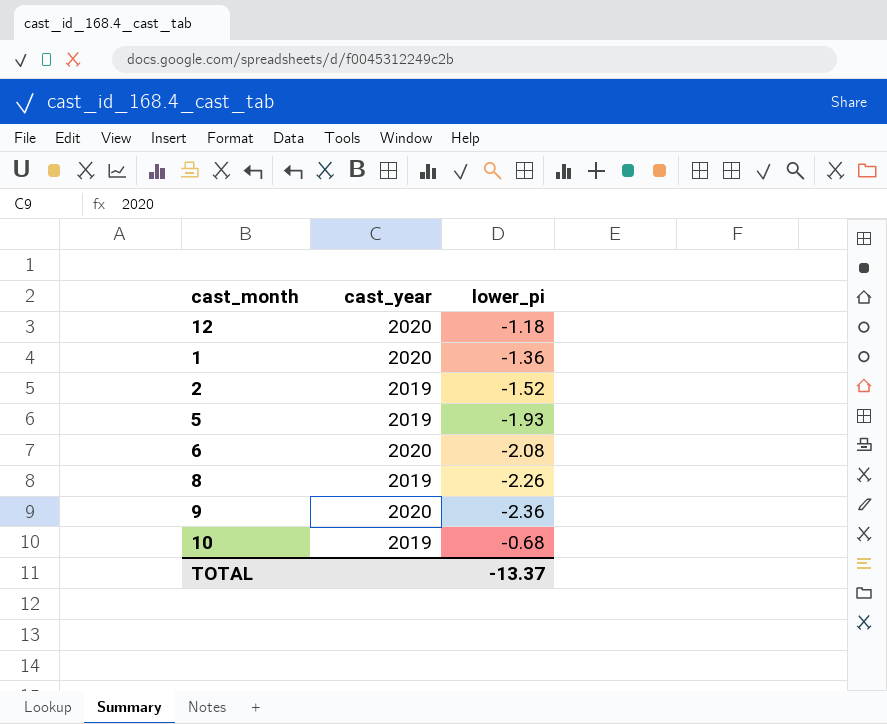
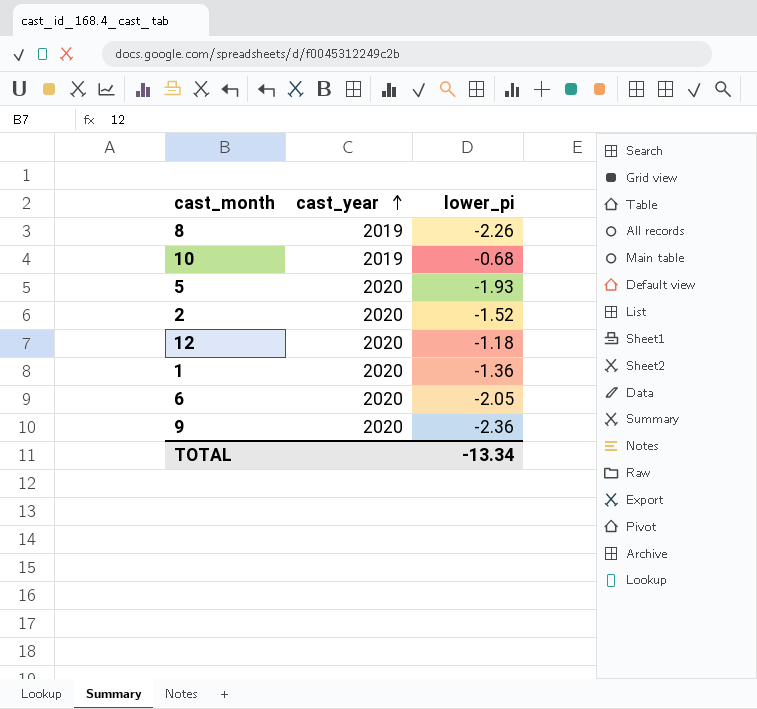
row order: none -> cast_year ascending
5 | cast_year: 2019 -> 2020
2 | cast_year: 2019 -> 2020
6 | lower_pi: -2.08 -> -2.05
TOTAL | lower_pi: -13.37 -> -13.34

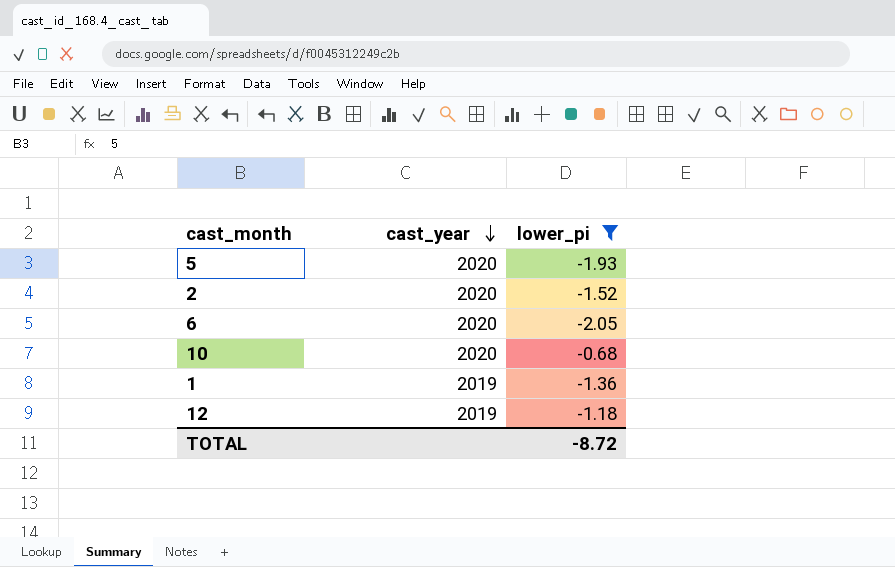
filter: none -> lower_pi >= -2.05
row order: cast_year ascending -> cast_year descending
10 | cast_year: 2019 -> 2020
1 | cast_year: 2020 -> 2019
12 | cast_year: 2020 -> 2019
TOTAL | lower_pi: -13.34 -> -8.72

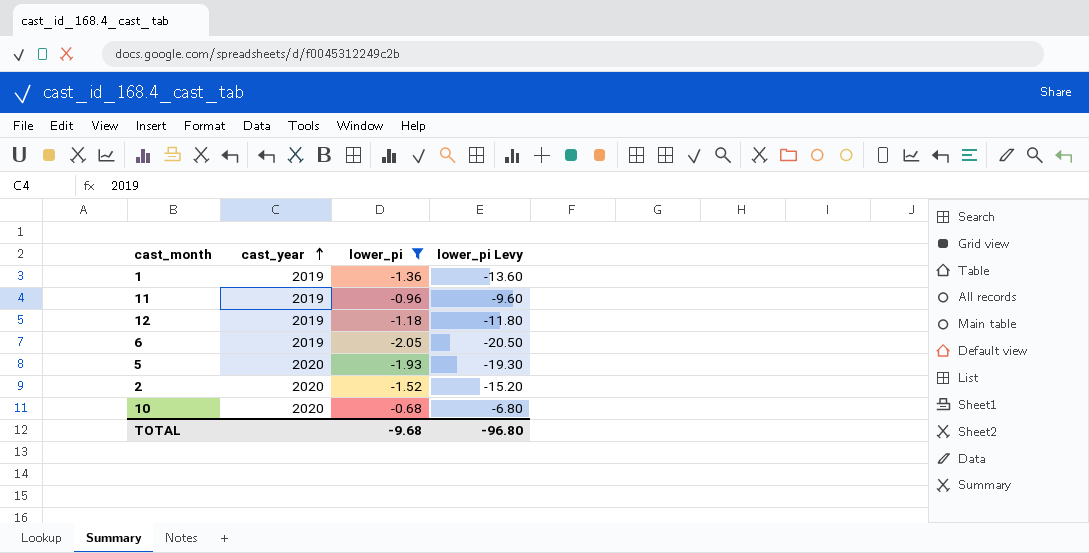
row order: cast_year descending -> cast_year ascending
column lower_pi Levy | formula: none -> [lower_pi] * 10
row 11: none -> 2019 | -0.96 | -9.60
6 | cast_year: 2020 -> 2019
TOTAL | lower_pi: -8.72 -> -9.68

